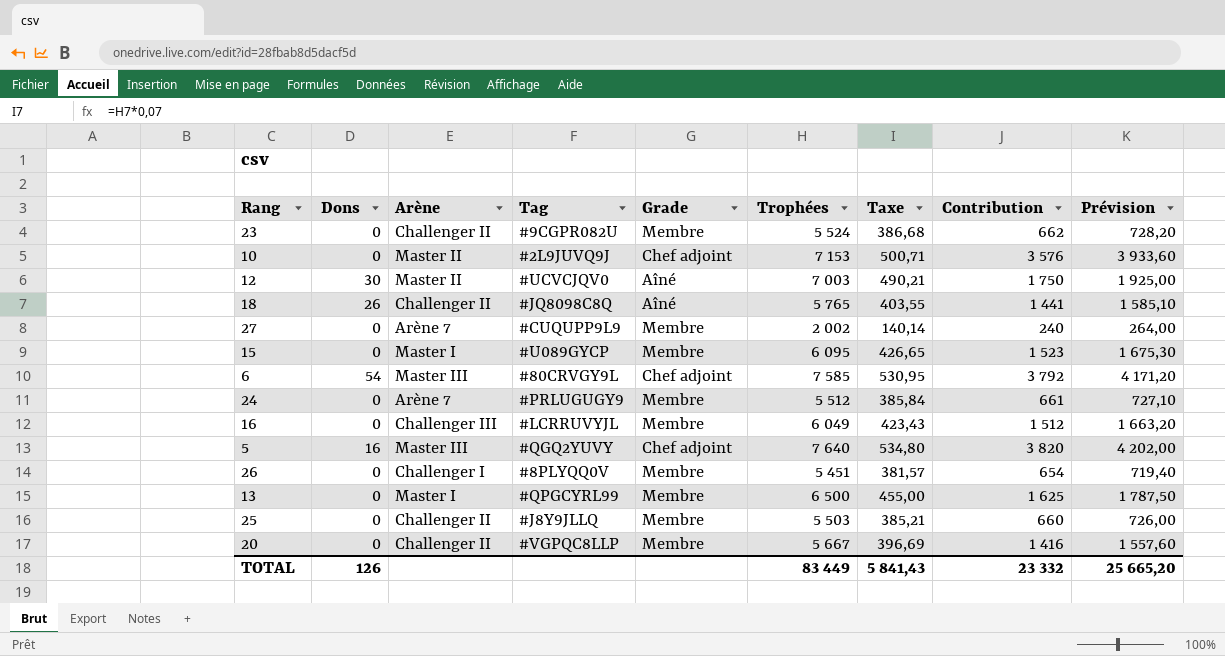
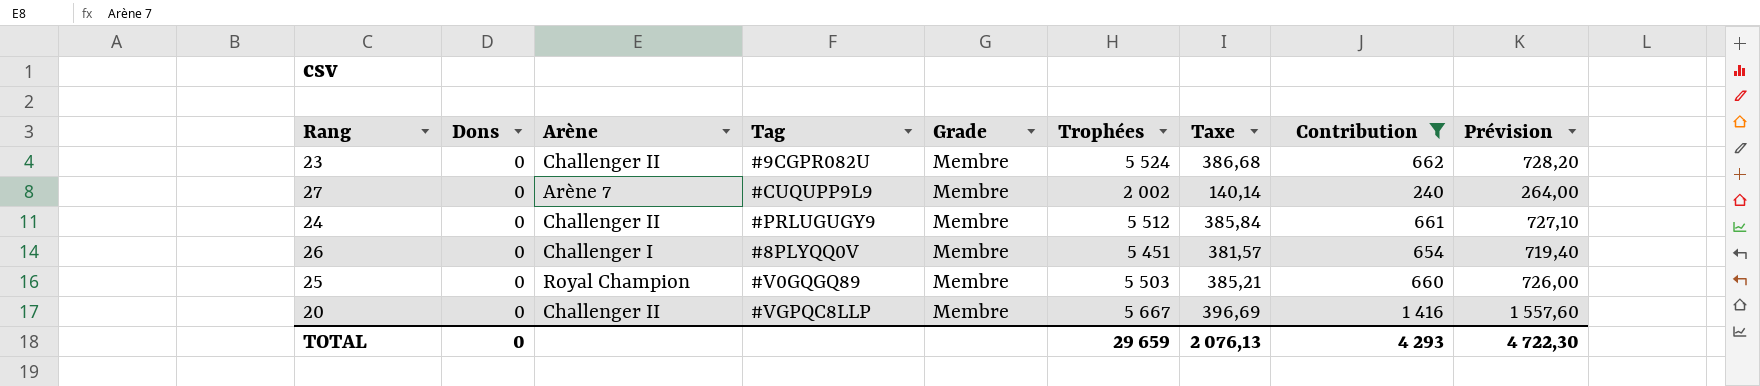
filter: none -> Contribution <= 1 416
24 | Arène: Arène 7 -> Challenger II
25 | Arène: Challenger II -> Royal Champion
25 | Tag: #J8Y9JLLQ -> #V0GQGQ89
TOTAL | Dons: 126 -> 0
TOTAL | Trophées: 83 449 -> 29 659
TOTAL | Taxe: 5 841,43 -> 2 076,13
TOTAL | Contribution: 23 332 -> 4 293
TOTAL | Prévision: 25 665,20 -> 4 722,30

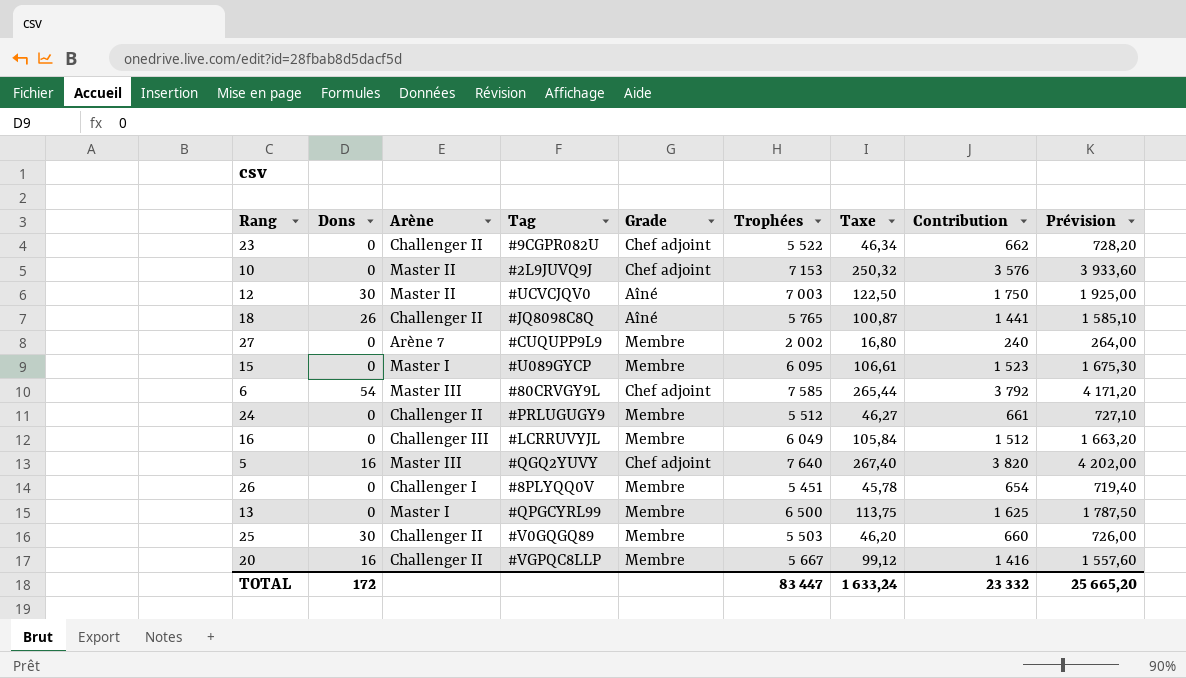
filter: Contribution <= 1 416 -> none
column Taxe | formula: [Trophées] * 0,07 -> [Contribution] * 0,07
23 | Grade: Membre -> Chef adjoint
23 | Trophées: 5 524 -> 5 522
25 | Dons: 0 -> 30
25 | Arène: Royal Champion -> Challenger II
20 | Dons: 0 -> 16
TOTAL | Dons: 0 -> 172
TOTAL | Trophées: 29 659 -> 83 447
TOTAL | Taxe: 2 076,13 -> 1 633,24
TOTAL | Contribution: 4 293 -> 23 332
TOTAL | Prévision: 4 722,30 -> 25 665,20

